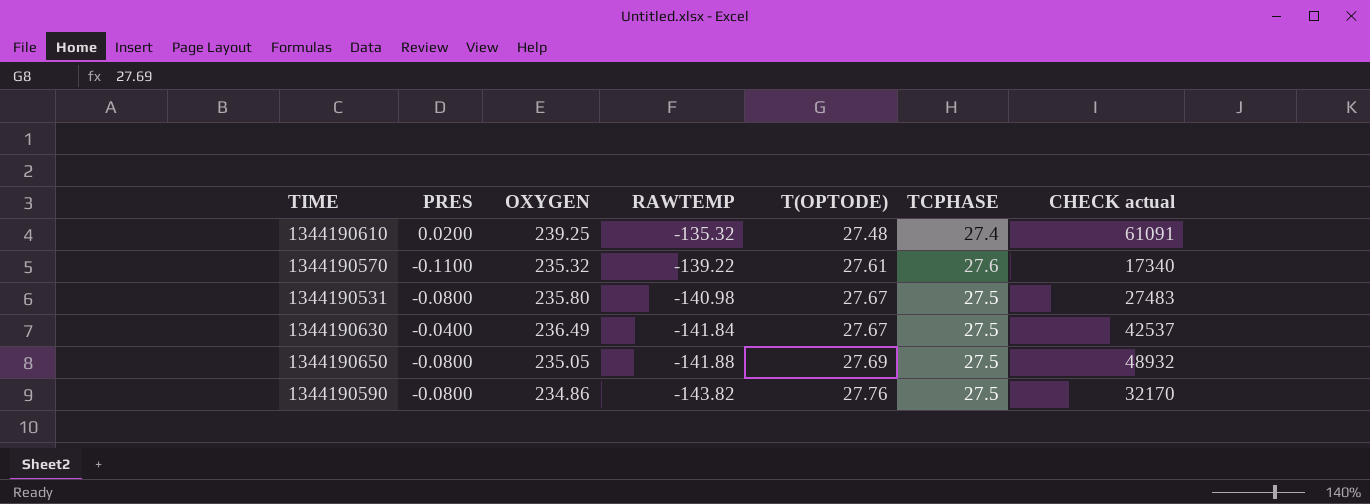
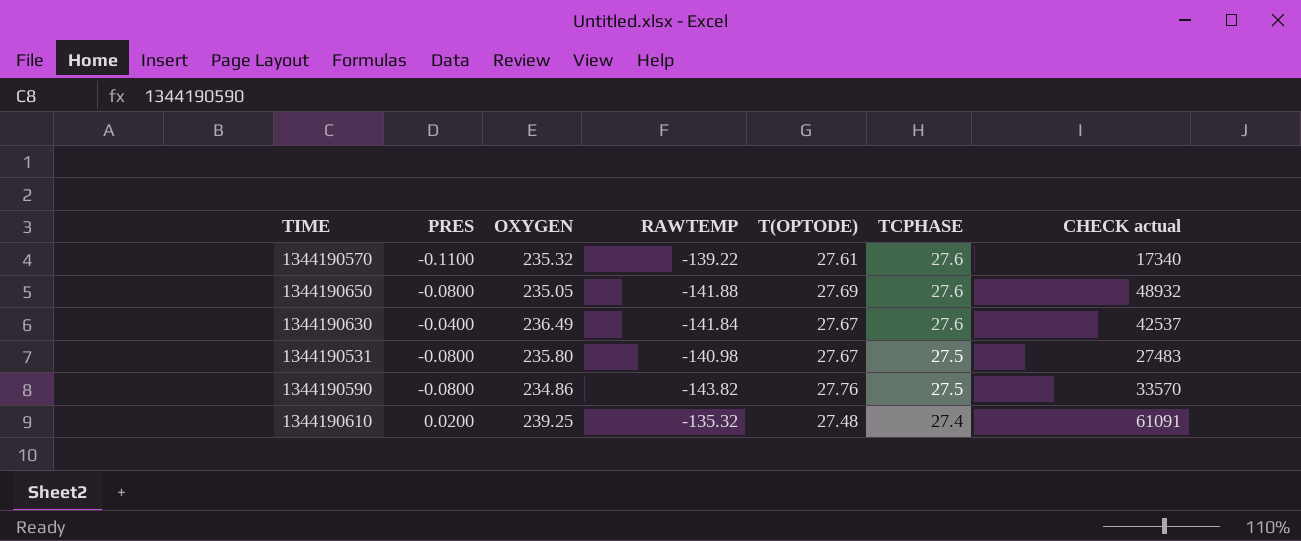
row order: RAWTEMP descending -> TCPHASE descending
1344190650 | TCPHASE: 27.5 -> 27.6
1344190630 | TCPHASE: 27.5 -> 27.6
1344190590 | CHECK actual: 32170 -> 33570

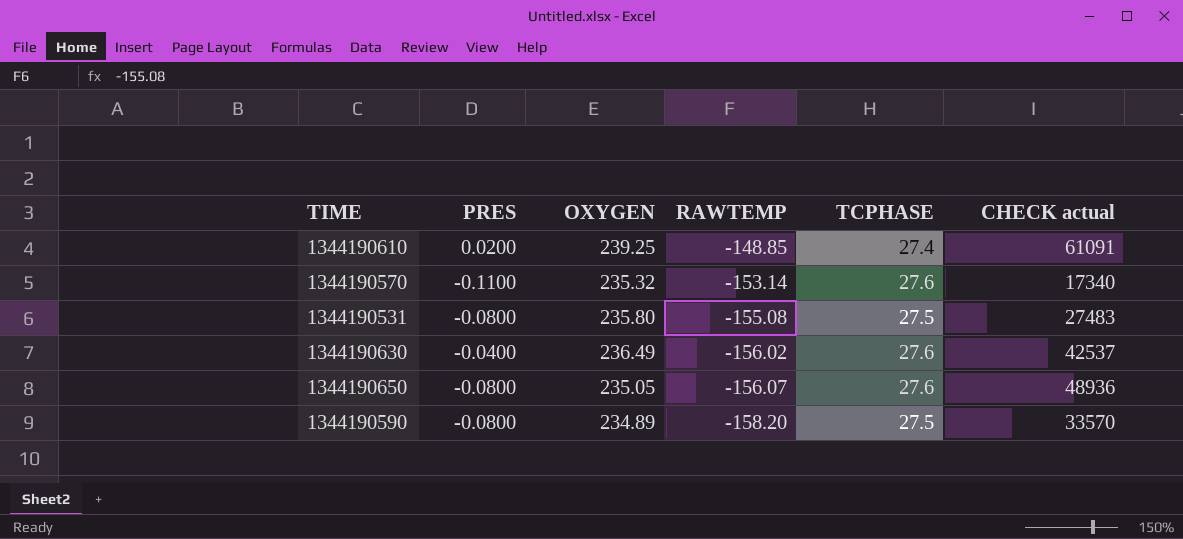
row order: TCPHASE descending -> RAWTEMP descending
column T(OPTODE) | position: 5 -> none
1344190610 | RAWTEMP: -135.32 -> -148.85
1344190570 | RAWTEMP: -139.22 -> -153.14
1344190531 | RAWTEMP: -140.98 -> -155.08
1344190630 | RAWTEMP: -141.84 -> -156.02
1344190650 | RAWTEMP: -141.88 -> -156.07
1344190650 | CHECK actual: 48932 -> 48936
1344190590 | OXYGEN: 234.86 -> 234.89
1344190590 | RAWTEMP: -143.82 -> -158.20

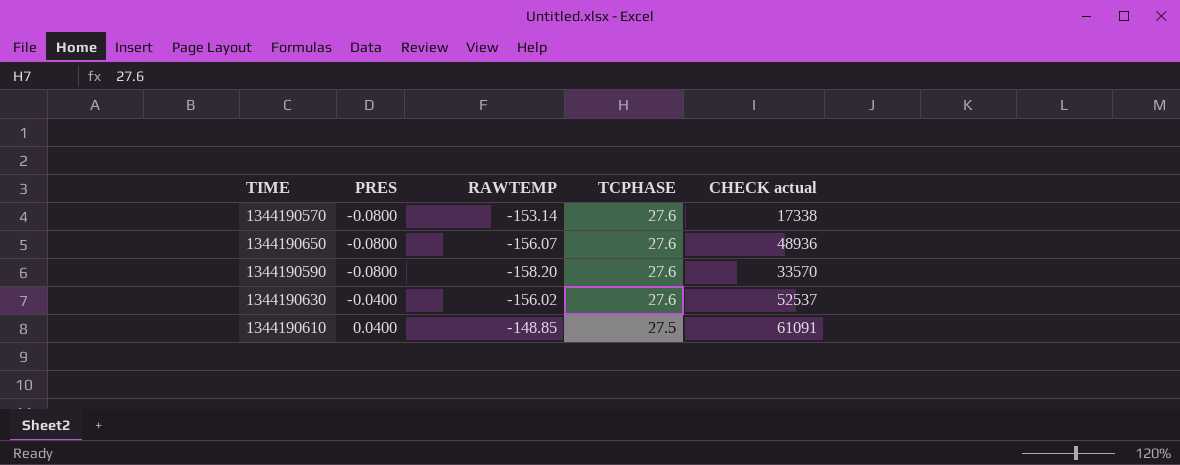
row order: RAWTEMP descending -> PRES ascending
column OXYGEN | position: 3 -> none
row 1344190531: -0.0800 | 235.80 | -155.08 | 27.5 | 27483 -> none
1344190570 | PRES: -0.1100 -> -0.0800
1344190570 | CHECK actual: 17340 -> 17338
1344190590 | TCPHASE: 27.5 -> 27.6
1344190630 | CHECK actual: 42537 -> 52537
1344190610 | PRES: 0.0200 -> 0.0400
1344190610 | TCPHASE: 27.4 -> 27.5

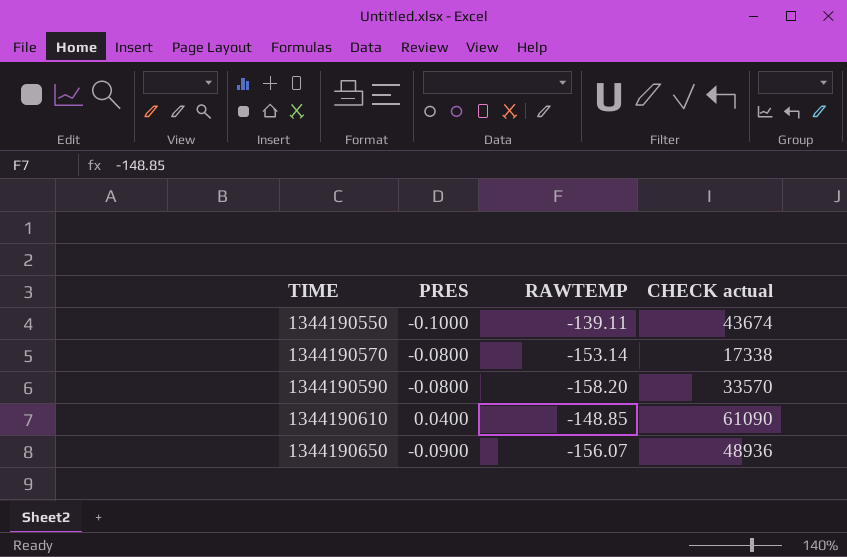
row order: PRES ascending -> TIME ascending
column TCPHASE | position: 4 -> none
row 1344190630: -0.0400 | -156.02 | 27.6 | 52537 -> none
row 1344190550: none -> -0.1000 | -139.11 | 43674
1344190610 | CHECK actual: 61091 -> 61090
1344190650 | PRES: -0.0800 -> -0.0900

